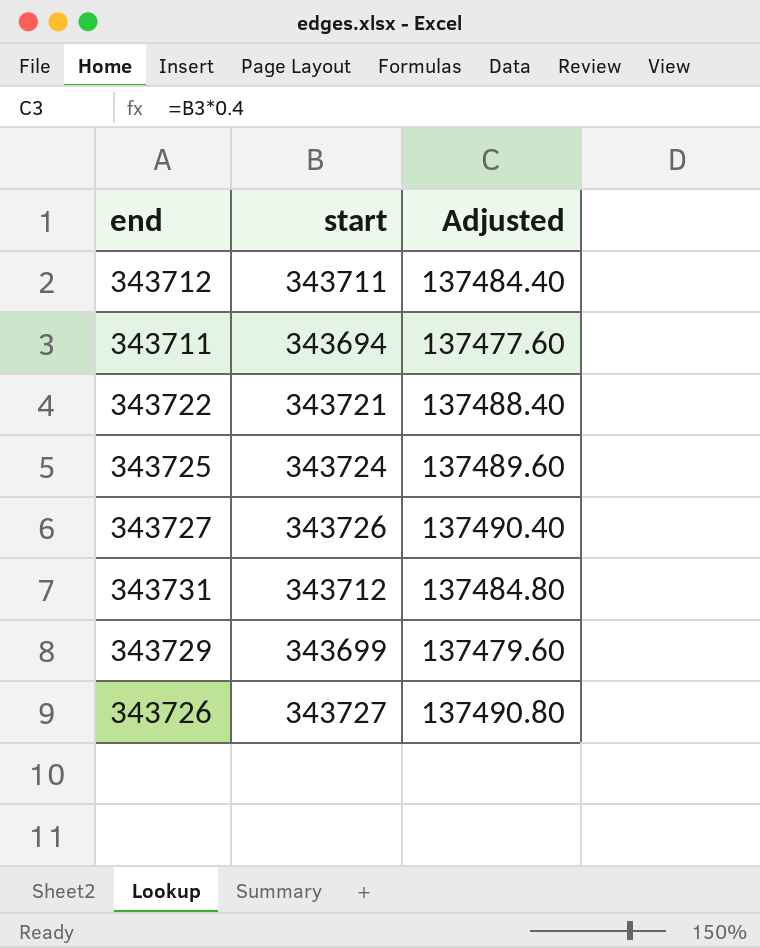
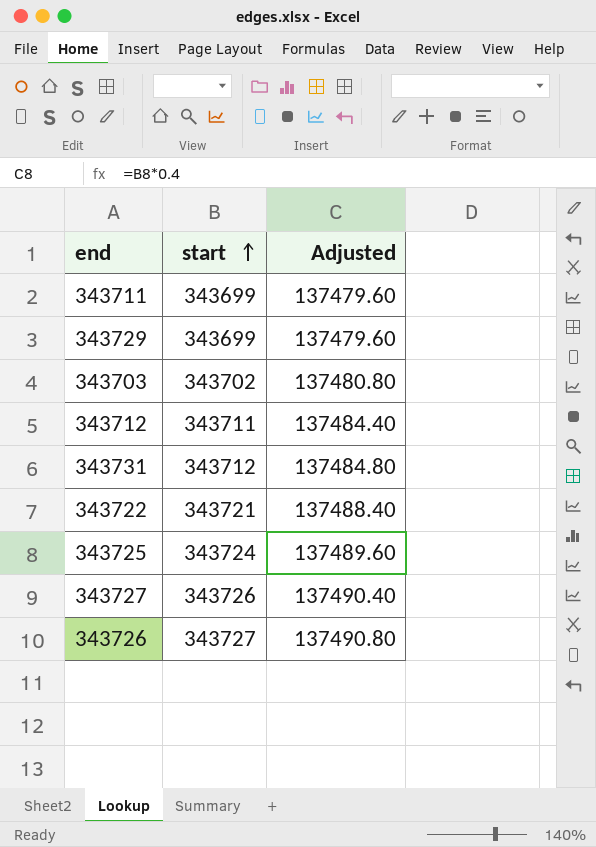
row order: none -> start ascending
343711 | start: 343694 -> 343699
343711 | Adjusted: 137477.60 -> 137479.60
row 343703: none -> 343702 | 137480.80

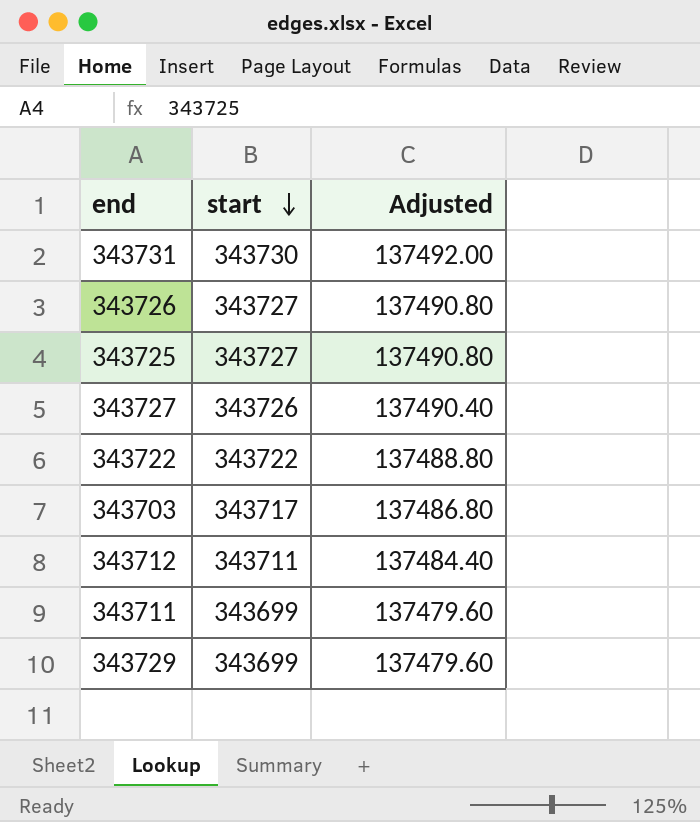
row order: start ascending -> start descending
343731 | start: 343712 -> 343730
343731 | Adjusted: 137484.80 -> 137492.00
343725 | start: 343724 -> 343727
343725 | Adjusted: 137489.60 -> 137490.80
343722 | start: 343721 -> 343722
343722 | Adjusted: 137488.40 -> 137488.80
343703 | start: 343702 -> 343717
343703 | Adjusted: 137480.80 -> 137486.80

